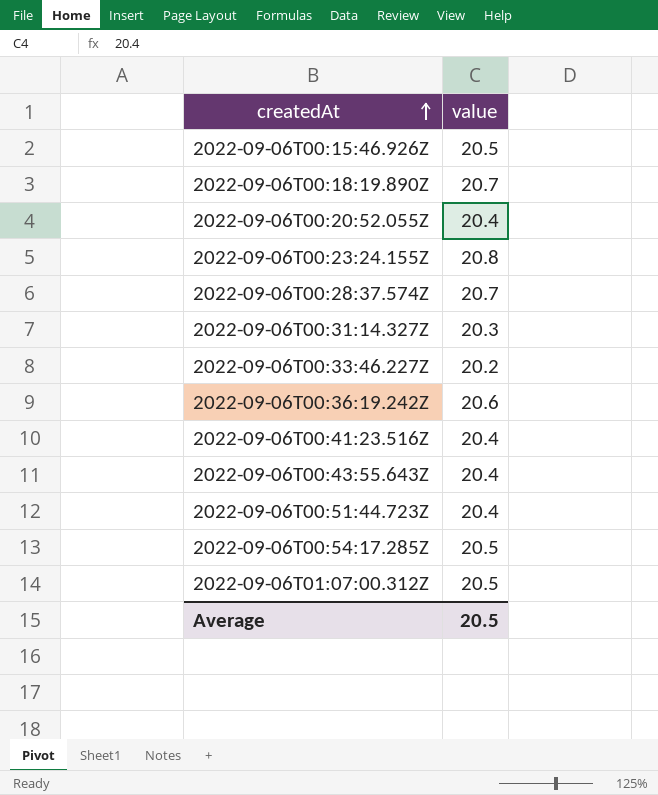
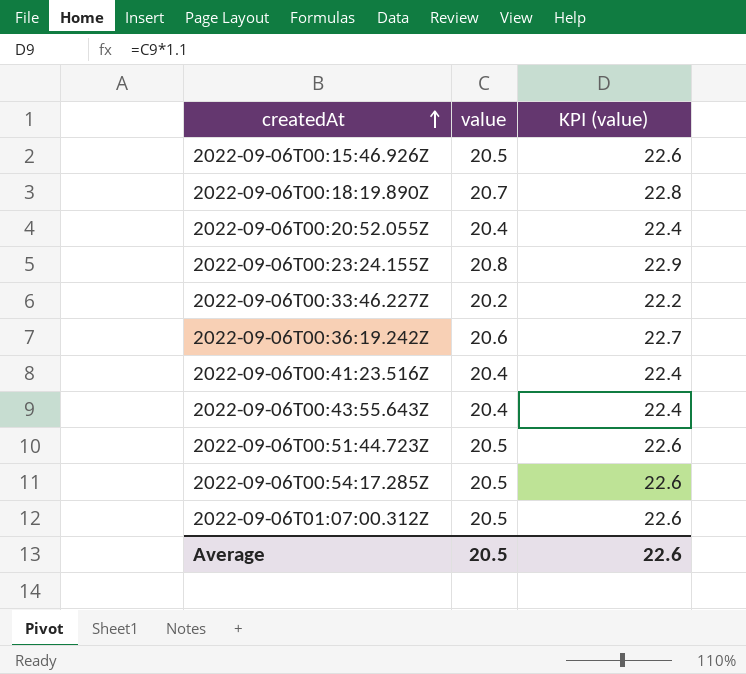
column KPI (value) | formula: none -> [value] * 1.1
row 2022-09-06T00:28:37.574Z: 20.7 -> none
row 2022-09-06T00:31:14.327Z: 20.3 -> none
2022-09-06T00:51:44.723Z | value: 20.4 -> 20.5

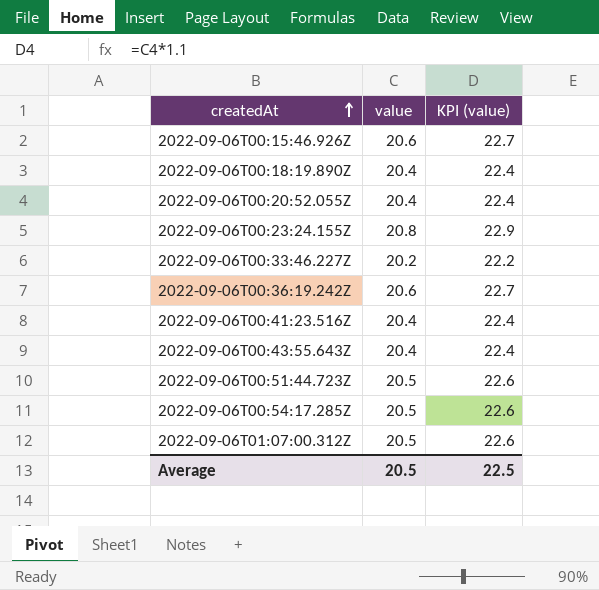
2022-09-06T00:15:46.926Z | value: 20.5 -> 20.6
2022-09-06T00:15:46.926Z | KPI (value): 22.6 -> 22.7
2022-09-06T00:18:19.890Z | value: 20.7 -> 20.4
2022-09-06T00:18:19.890Z | KPI (value): 22.8 -> 22.4
Average | KPI (value): 22.6 -> 22.5

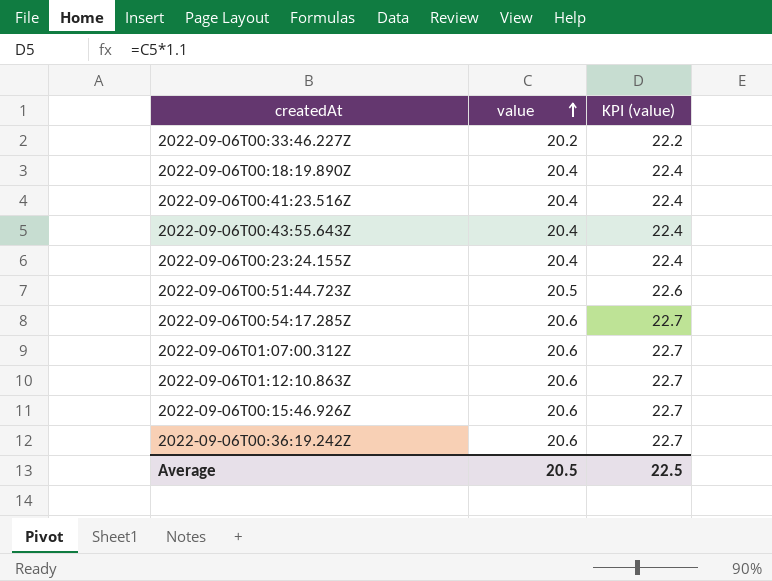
row order: createdAt ascending -> value ascending
row 2022-09-06T00:20:52.055Z: 20.4 | 22.4 -> none
2022-09-06T00:23:24.155Z | value: 20.8 -> 20.4
2022-09-06T00:23:24.155Z | KPI (value): 22.9 -> 22.4
2022-09-06T00:54:17.285Z | value: 20.5 -> 20.6
2022-09-06T00:54:17.285Z | KPI (value): 22.6 -> 22.7
2022-09-06T01:07:00.312Z | value: 20.5 -> 20.6
2022-09-06T01:07:00.312Z | KPI (value): 22.6 -> 22.7
row 2022-09-06T01:12:10.863Z: none -> 20.6 | 22.7

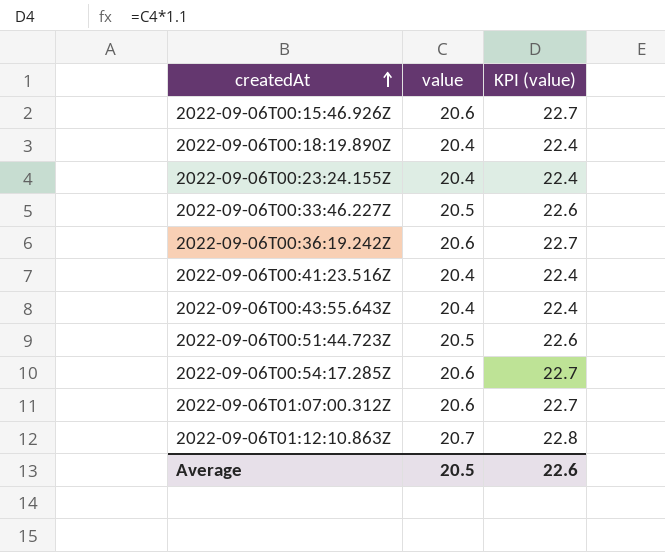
row order: value ascending -> createdAt ascending
2022-09-06T00:33:46.227Z | value: 20.2 -> 20.5
2022-09-06T00:33:46.227Z | KPI (value): 22.2 -> 22.6
2022-09-06T01:12:10.863Z | value: 20.6 -> 20.7
2022-09-06T01:12:10.863Z | KPI (value): 22.7 -> 22.8
Average | KPI (value): 22.5 -> 22.6

